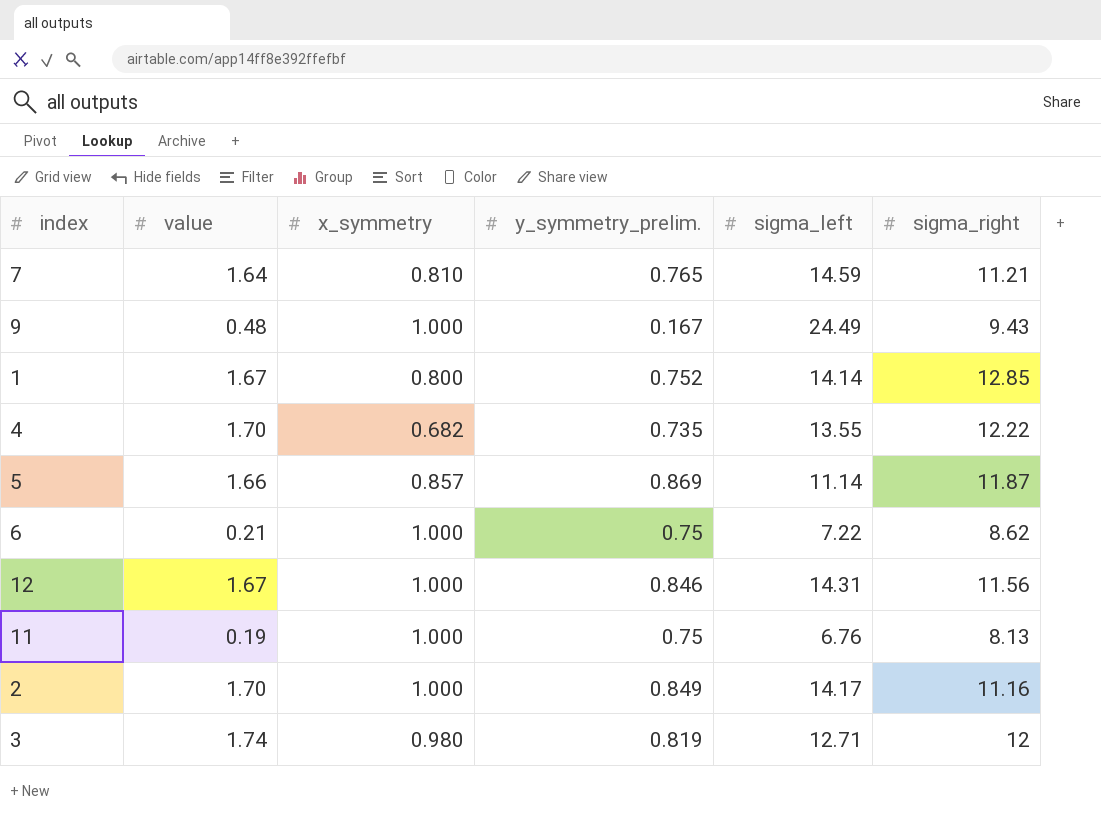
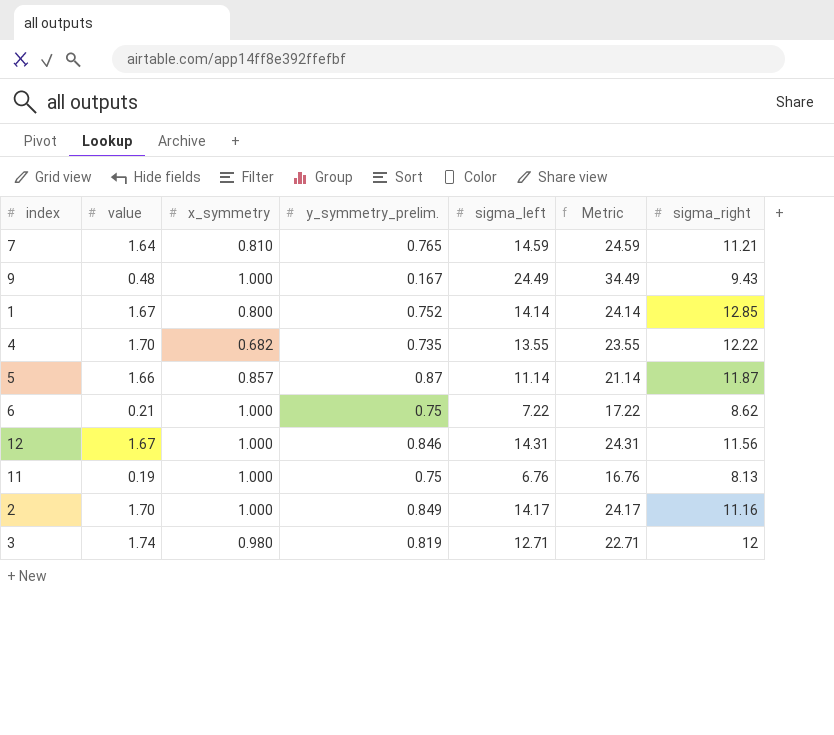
column Metric | formula: none -> [sigma_left] + 10
5 | y_symmetry_prelim.: 0.869 -> 0.87

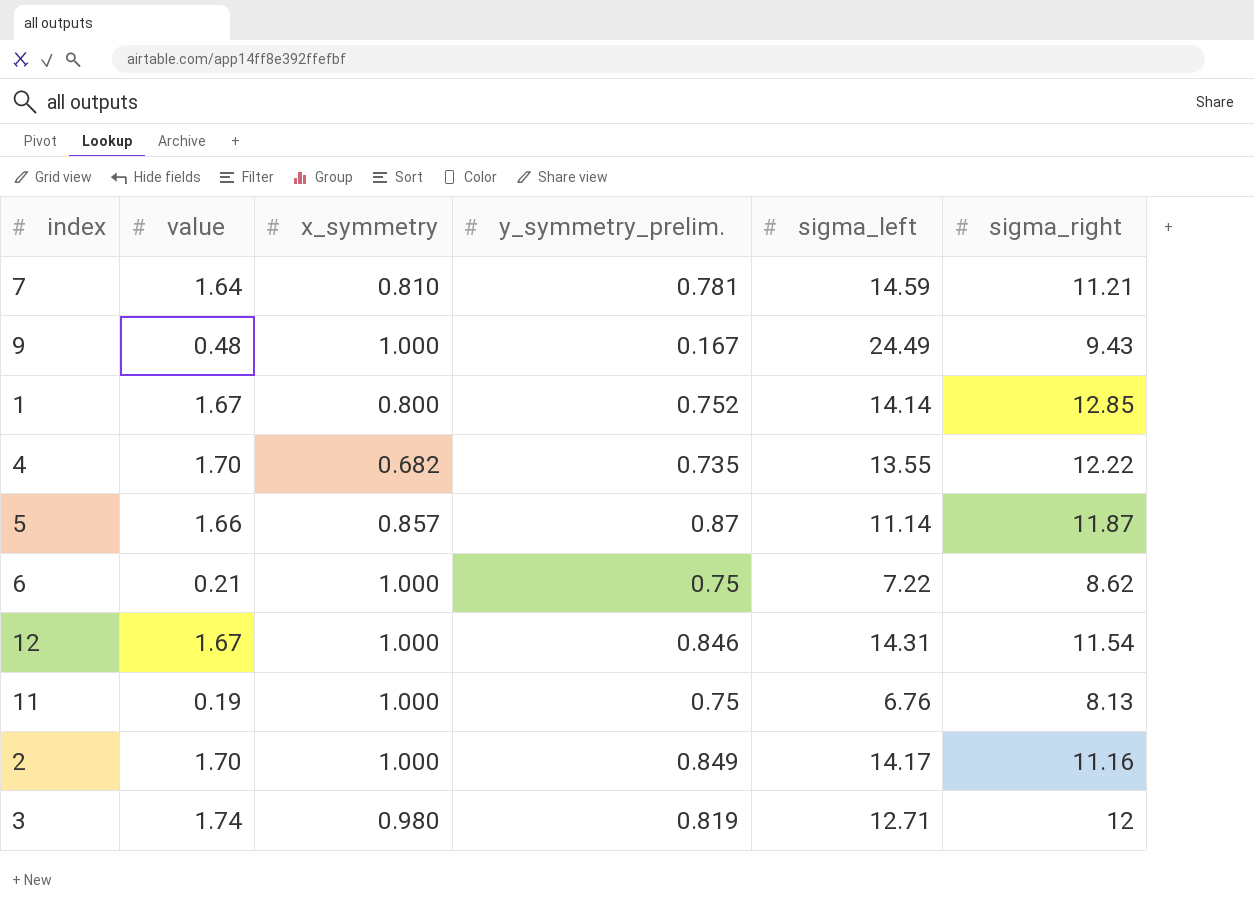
column Metric | formula: [sigma_left] + 10 -> none
7 | y_symmetry_prelim.: 0.765 -> 0.781
12 | sigma_right: 11.56 -> 11.54

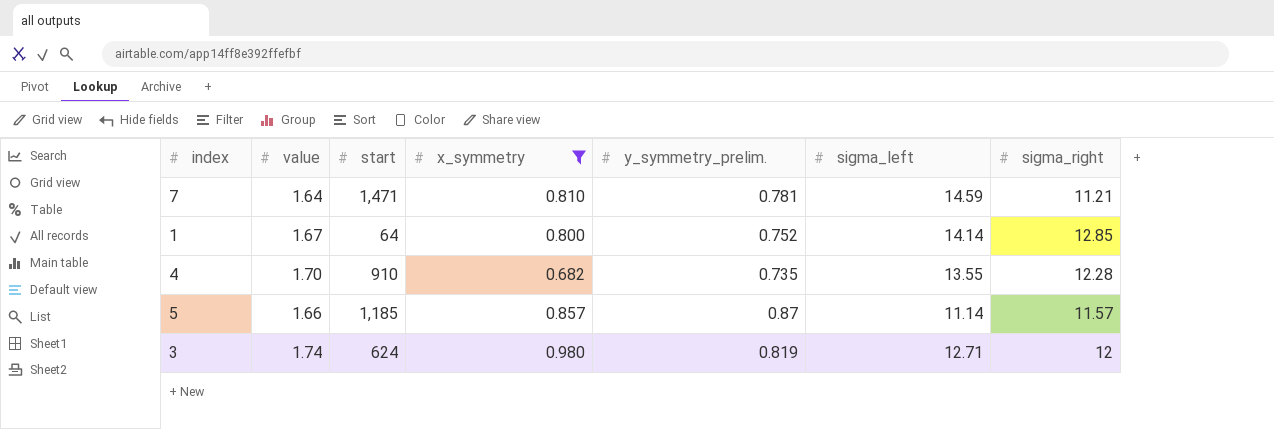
filter: none -> x_symmetry != 1.000
column start | position: none -> 3
4 | sigma_right: 12.22 -> 12.28
5 | sigma_right: 11.87 -> 11.57

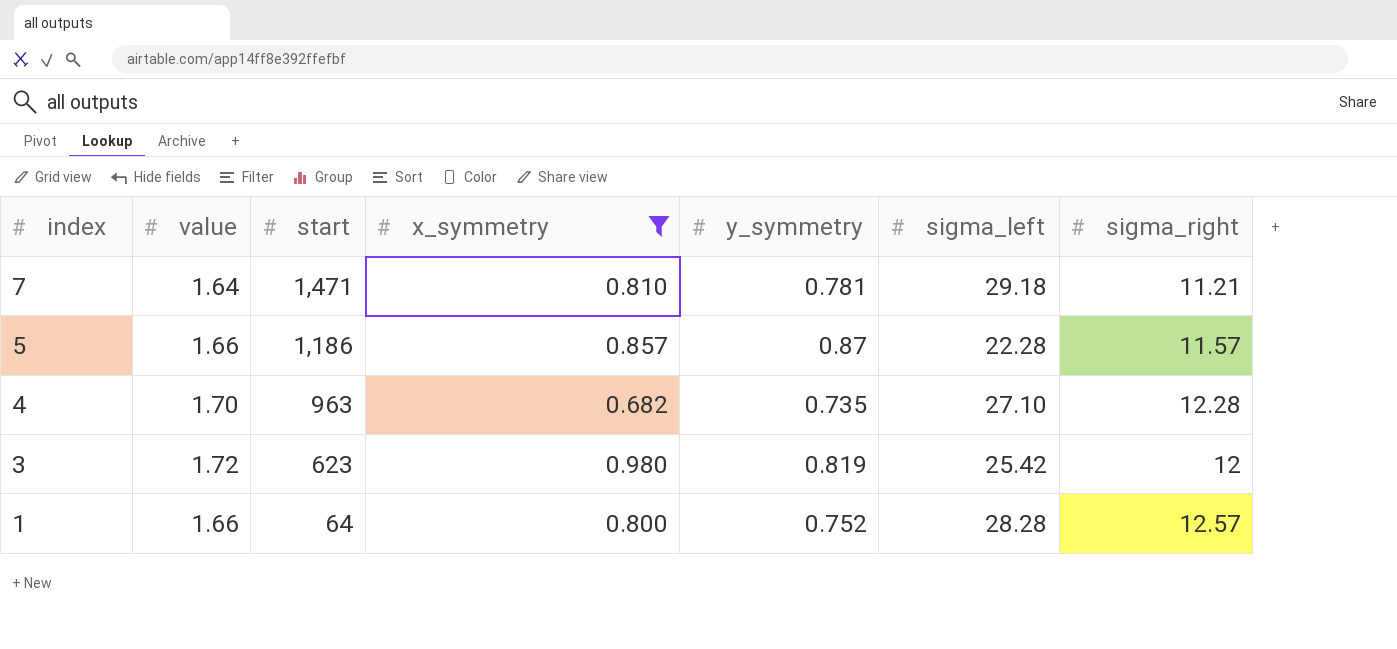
row order: none -> index descending
column name: y_symmetry_prelim. -> y_symmetry
7 | sigma_left: 14.59 -> 29.18
5 | start: 1,185 -> 1,186
5 | sigma_left: 11.14 -> 22.28
4 | start: 910 -> 963
4 | sigma_left: 13.55 -> 27.10
3 | value: 1.74 -> 1.72
3 | start: 624 -> 623
3 | sigma_left: 12.71 -> 25.42
1 | value: 1.67 -> 1.66
1 | sigma_left: 14.14 -> 28.28
1 | sigma_right: 12.85 -> 12.57

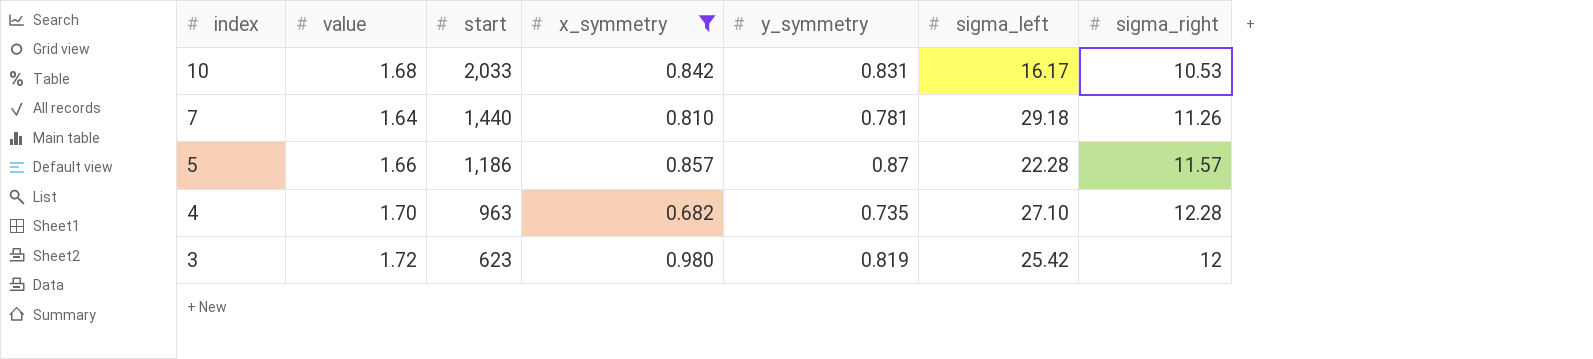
row 1: 1.66 | 64 | 0.800 | 0.752 | 28.28 | 12.57 -> none
row 10: none -> 1.68 | 2,033 | 0.842 | 0.831 | 16.17 | 10.53
7 | start: 1,471 -> 1,440
7 | sigma_right: 11.21 -> 11.26

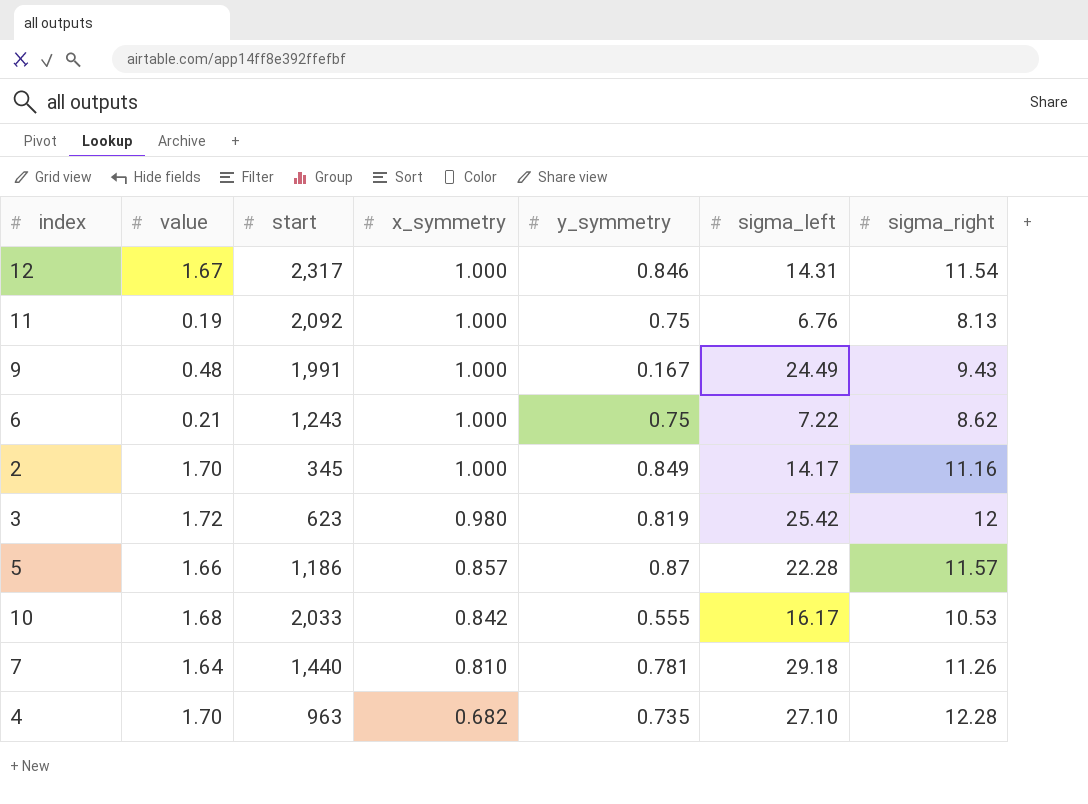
filter: x_symmetry != 1.000 -> none
row order: index descending -> x_symmetry descending
10 | y_symmetry: 0.831 -> 0.555

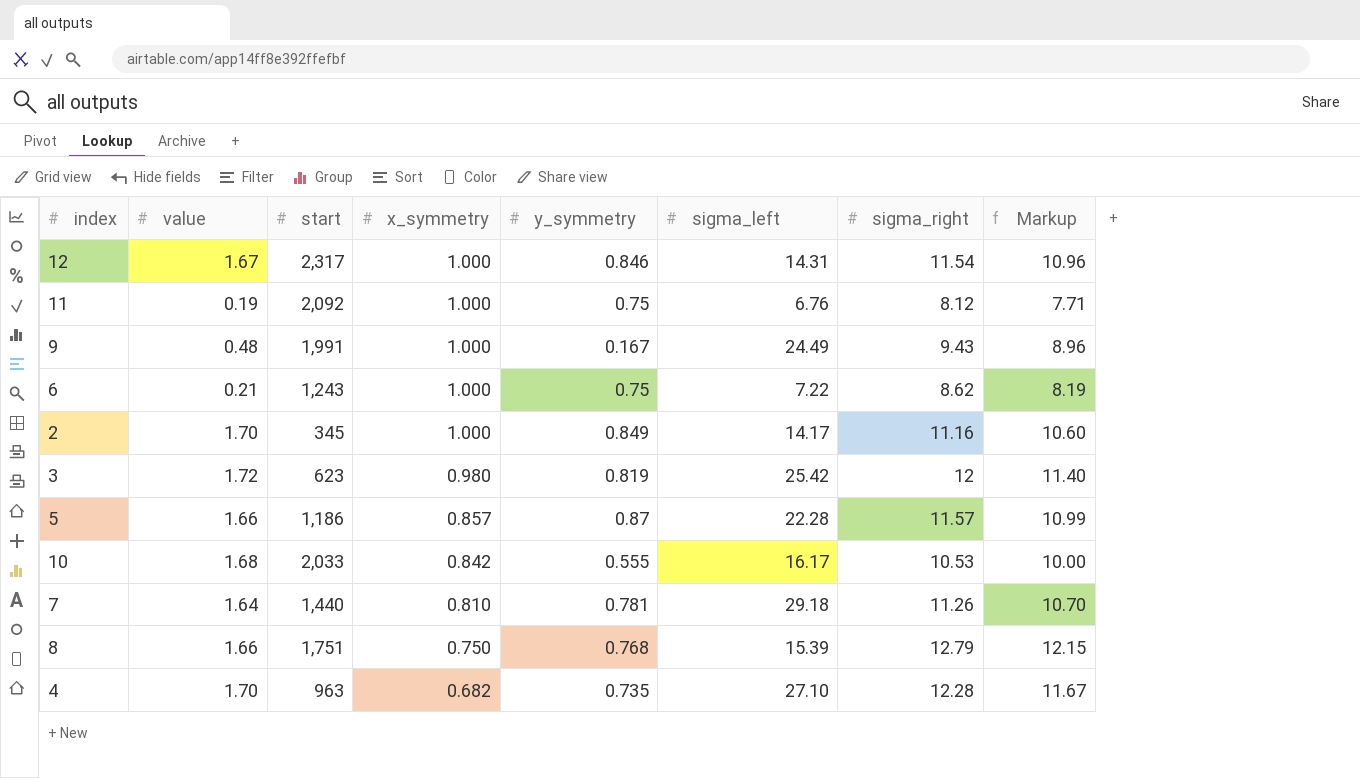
column Markup | formula: none -> [sigma_right] * 0.95
11 | sigma_right: 8.13 -> 8.12
row 8: none -> 1.66 | 1,751 | 0.750 | 0.768 | 15.39 | 12.79 | 12.15

